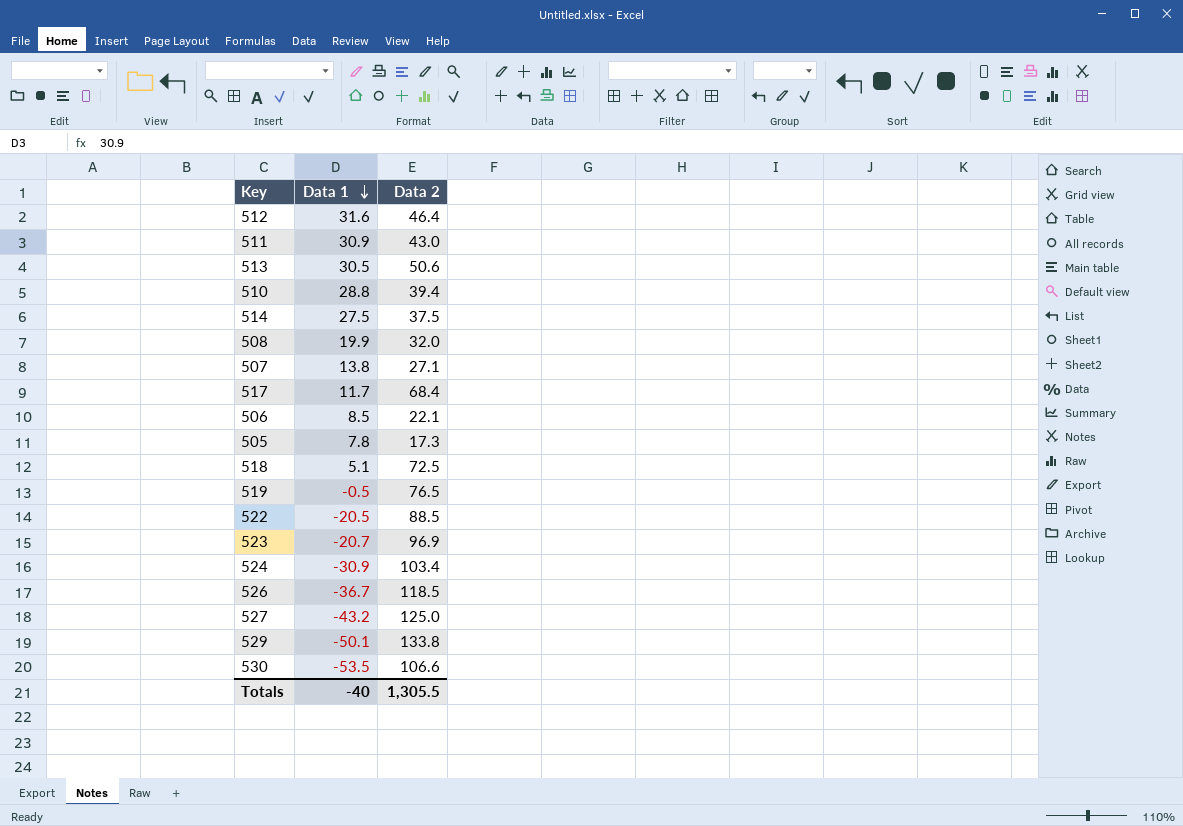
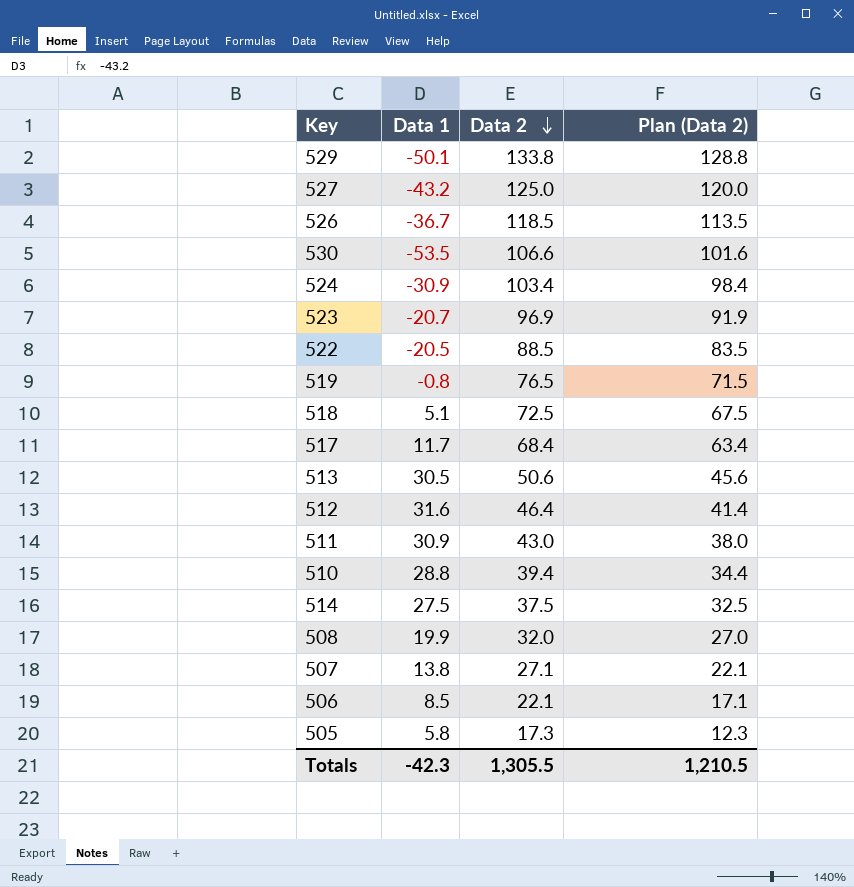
row order: Data 1 descending -> Data 2 descending
column Plan (Data 2) | formula: none -> [Data 2] - 5
519 | Data 1: -0.5 -> -0.8
505 | Data 1: 7.8 -> 5.8
Totals | Data 1: -40 -> -42.3

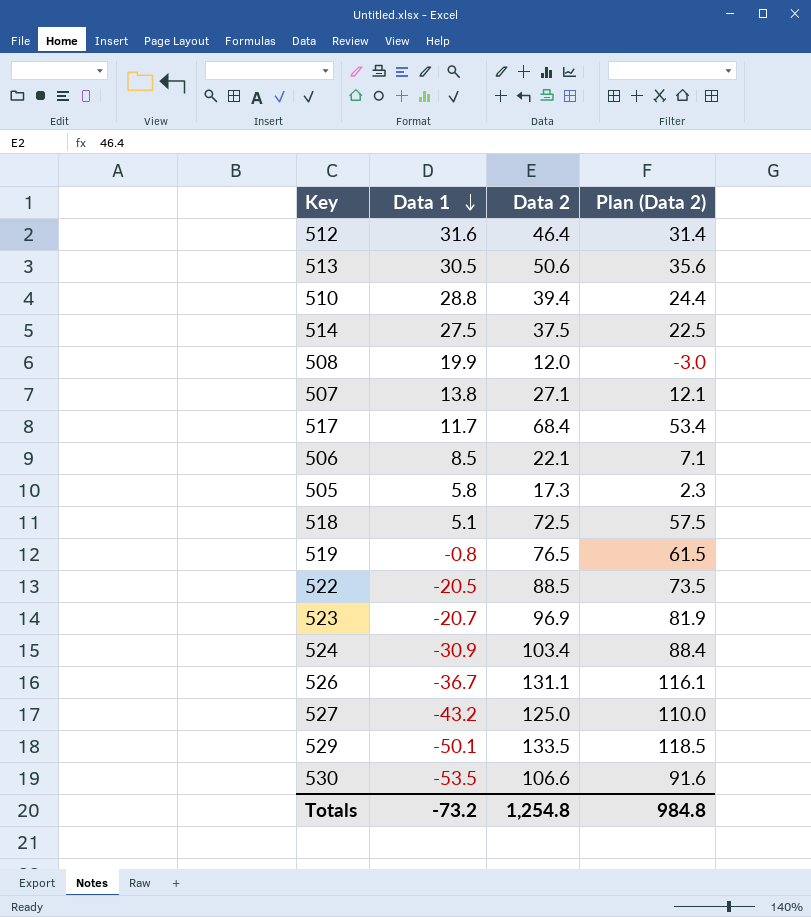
row order: Data 2 descending -> Data 1 descending
column Plan (Data 2) | formula: [Data 2] - 5 -> [Data 2] - 15
row 511: 30.9 | 43.0 | 38.0 -> none
508 | Data 2: 32.0 -> 12.0
526 | Data 2: 118.5 -> 131.1
529 | Data 2: 133.8 -> 133.5
Totals | Data 1: -42.3 -> -73.2
Totals | Data 2: 1,305.5 -> 1,254.8
Totals | Plan (Data 2): 1,210.5 -> 984.8

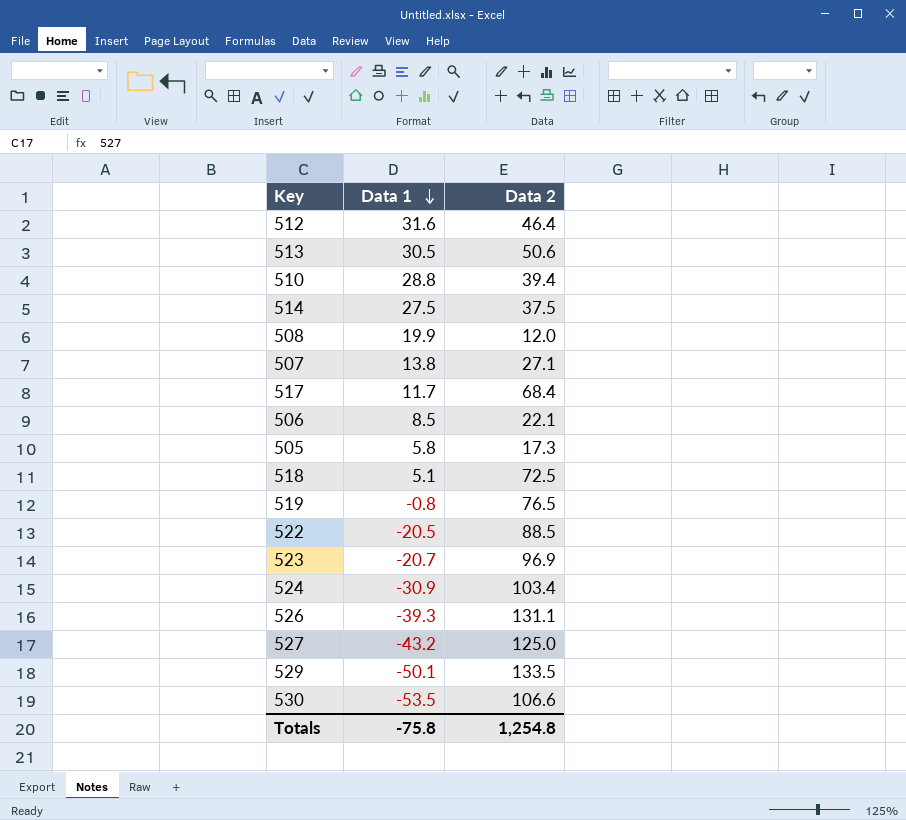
column Plan (Data 2) | formula: [Data 2] - 15 -> none
526 | Data 1: -36.7 -> -39.3
Totals | Data 1: -73.2 -> -75.8

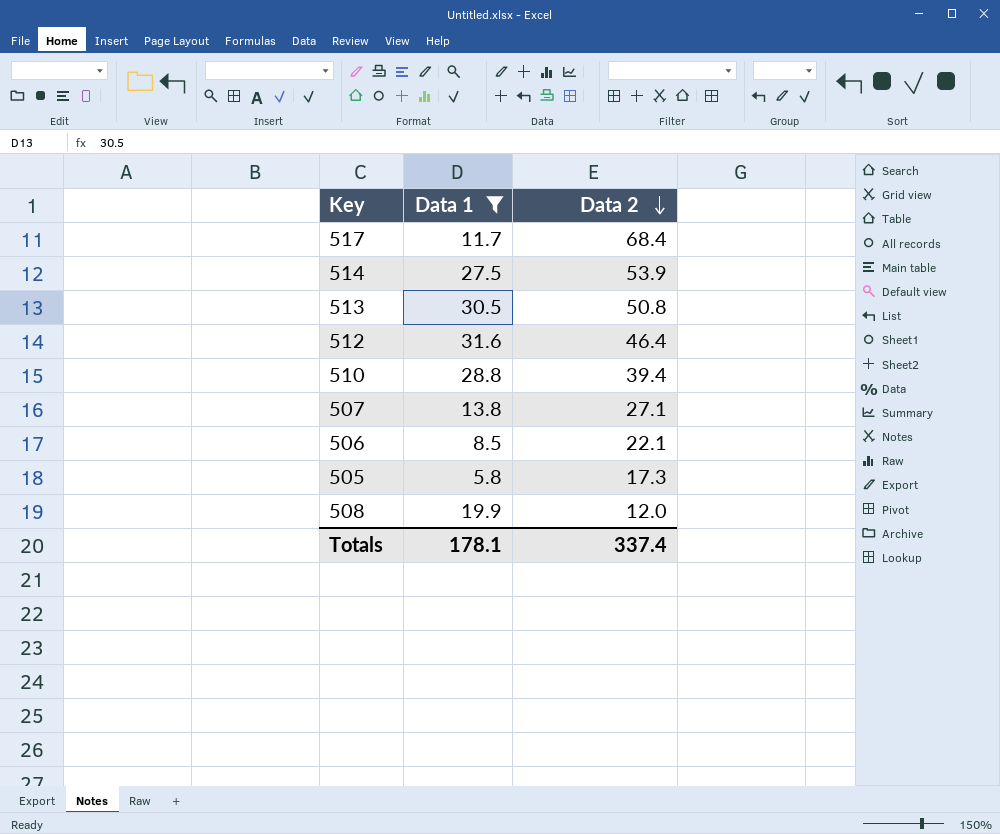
filter: none -> Data 1 >= 5.8
row order: Data 1 descending -> Data 2 descending
514 | Data 2: 37.5 -> 53.9
513 | Data 2: 50.6 -> 50.8
Totals | Data 1: -75.8 -> 178.1
Totals | Data 2: 1,254.8 -> 337.4

